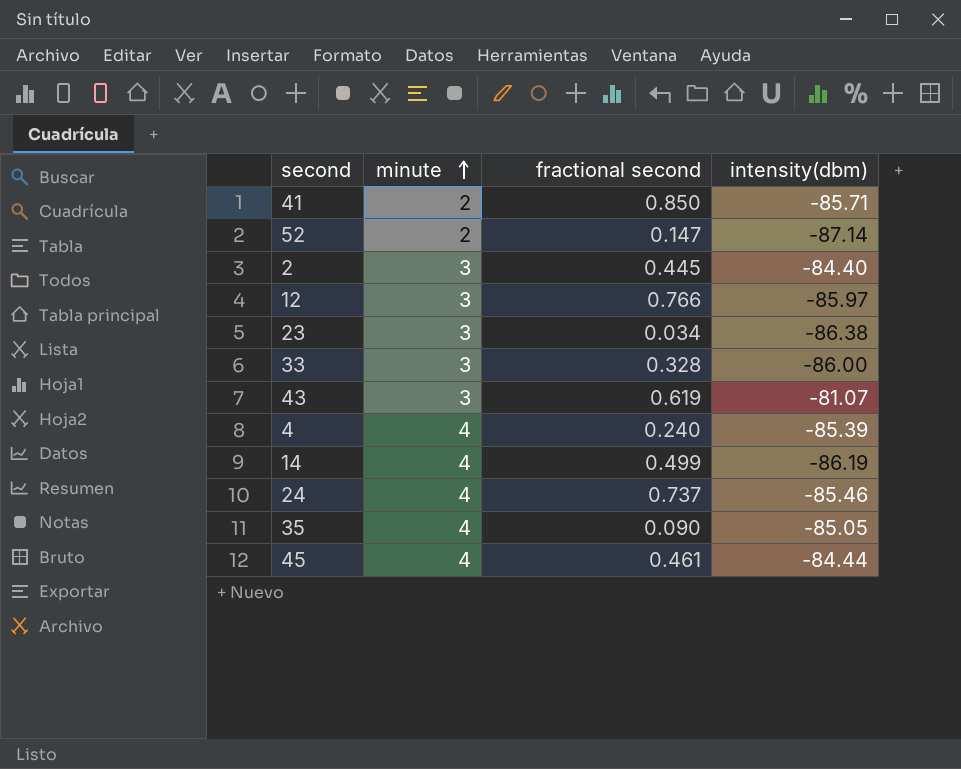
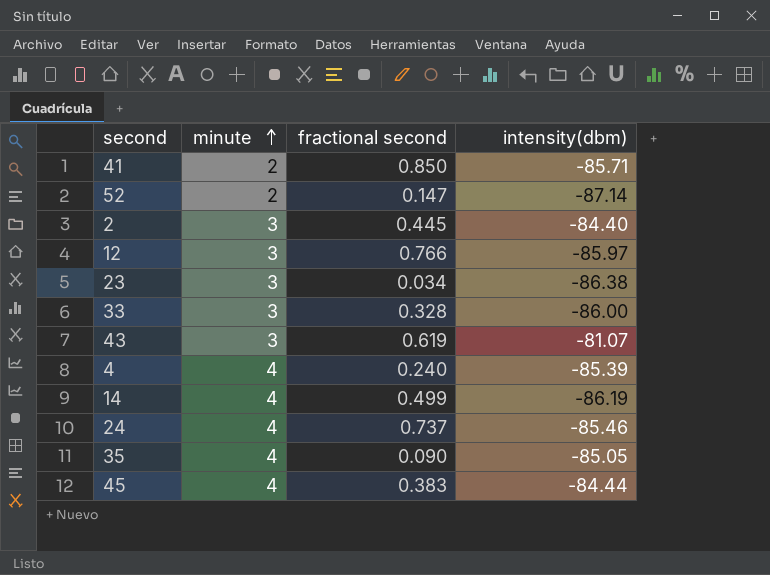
45 | fractional second: 0.461 -> 0.383

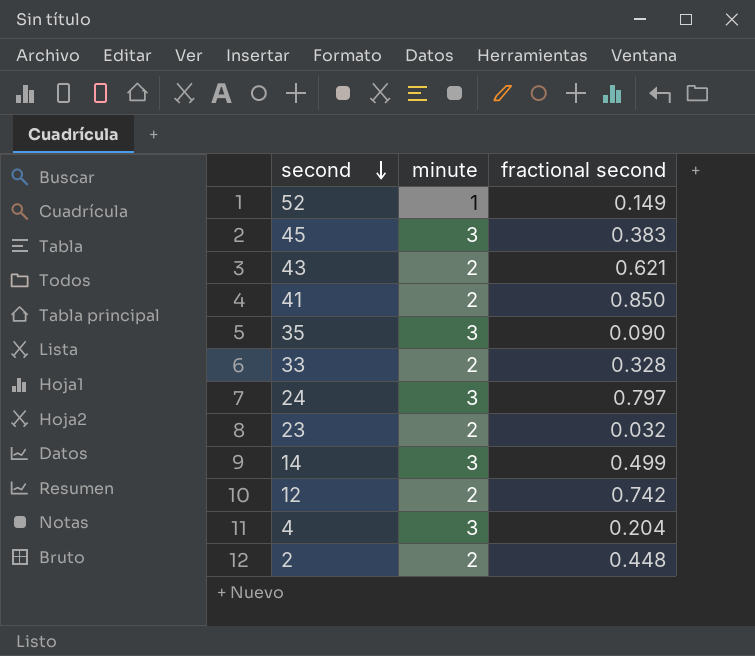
row order: minute ascending -> second descending
column intensity(dbm) | position: 4 -> none
52 | minute: 2 -> 1
52 | fractional second: 0.147 -> 0.149
45 | minute: 4 -> 3
43 | minute: 3 -> 2
43 | fractional second: 0.619 -> 0.621
35 | minute: 4 -> 3
33 | minute: 3 -> 2
24 | minute: 4 -> 3
24 | fractional second: 0.737 -> 0.797
23 | minute: 3 -> 2
23 | fractional second: 0.034 -> 0.032
14 | minute: 4 -> 3
12 | minute: 3 -> 2
12 | fractional second: 0.766 -> 0.742
4 | minute: 4 -> 3
4 | fractional second: 0.240 -> 0.204
2 | minute: 3 -> 2
2 | fractional second: 0.445 -> 0.448

